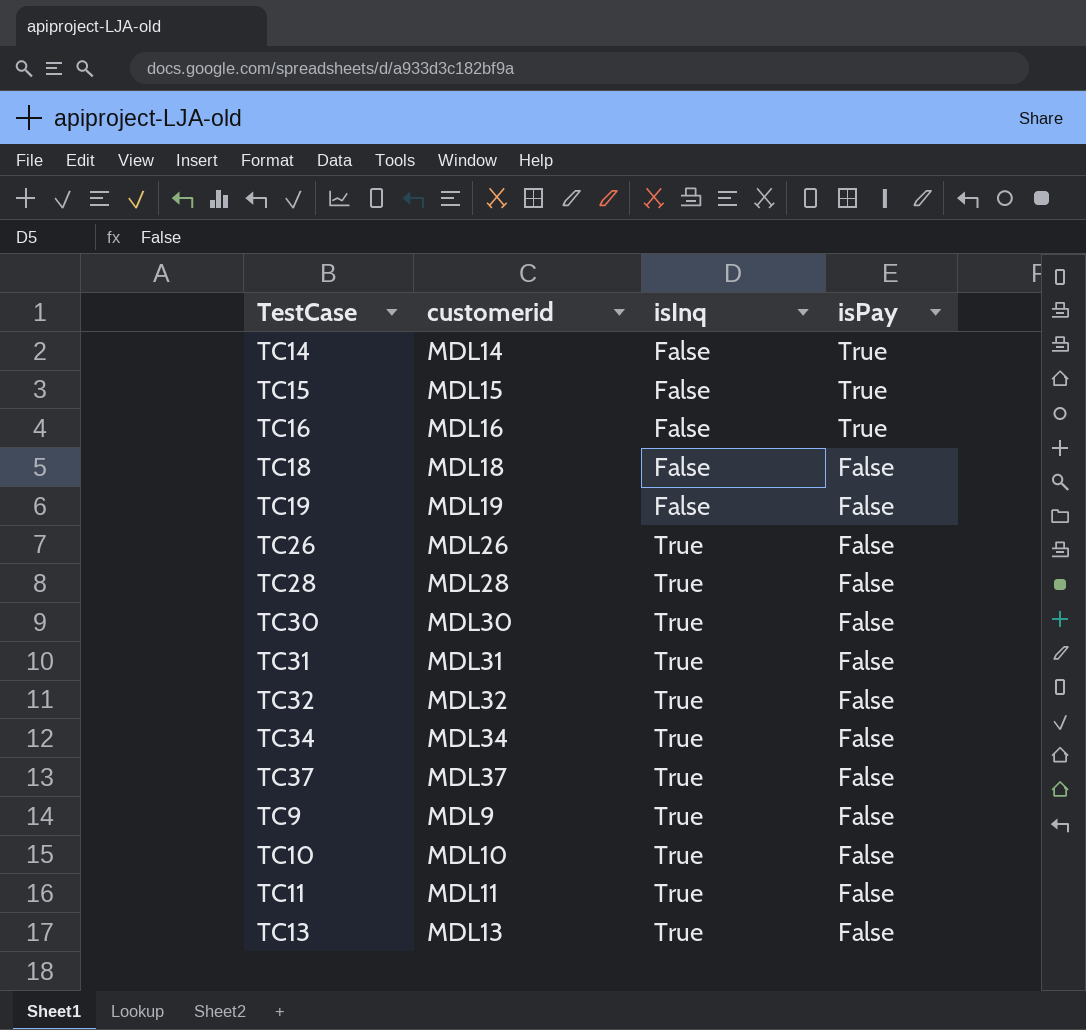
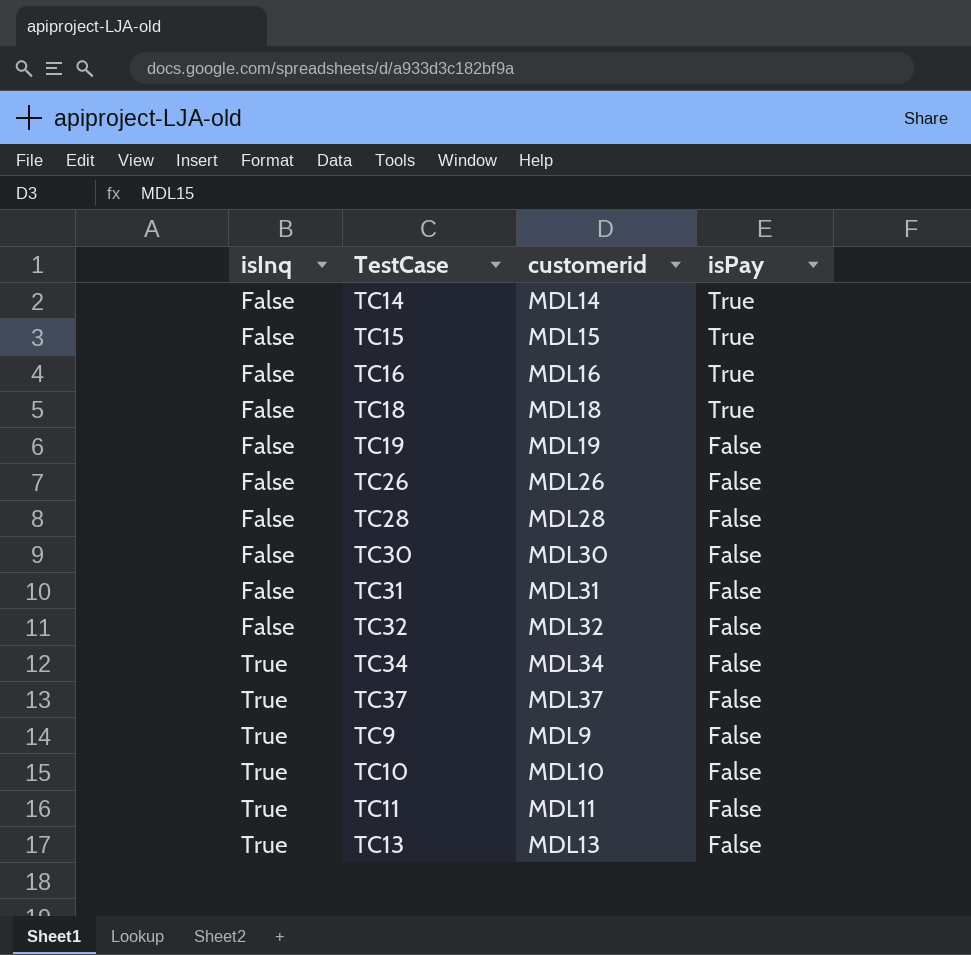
column isInq | position: 3 -> 1
TC18 | isPay: False -> True
TC26 | isInq: True -> False
TC28 | isInq: True -> False
TC30 | isInq: True -> False
TC31 | isInq: True -> False
TC32 | isInq: True -> False

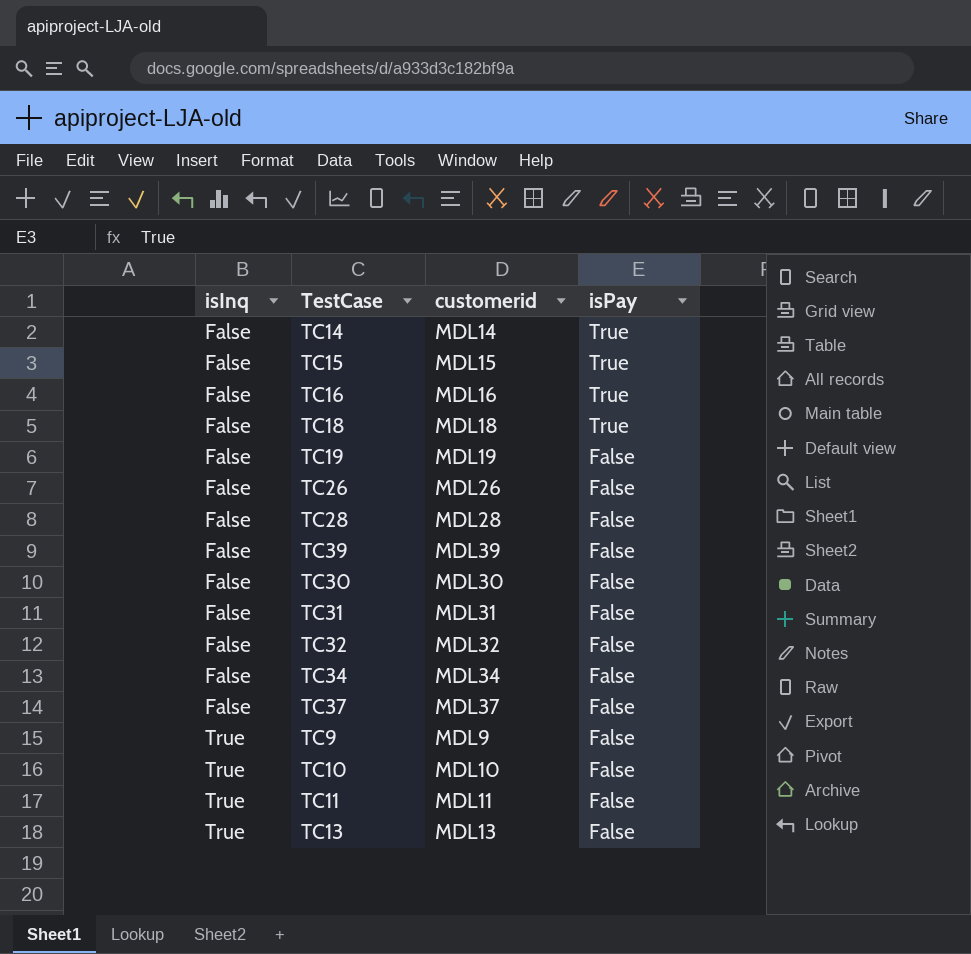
row TC39: none -> False | MDL39 | False
TC34 | isInq: True -> False
TC37 | isInq: True -> False

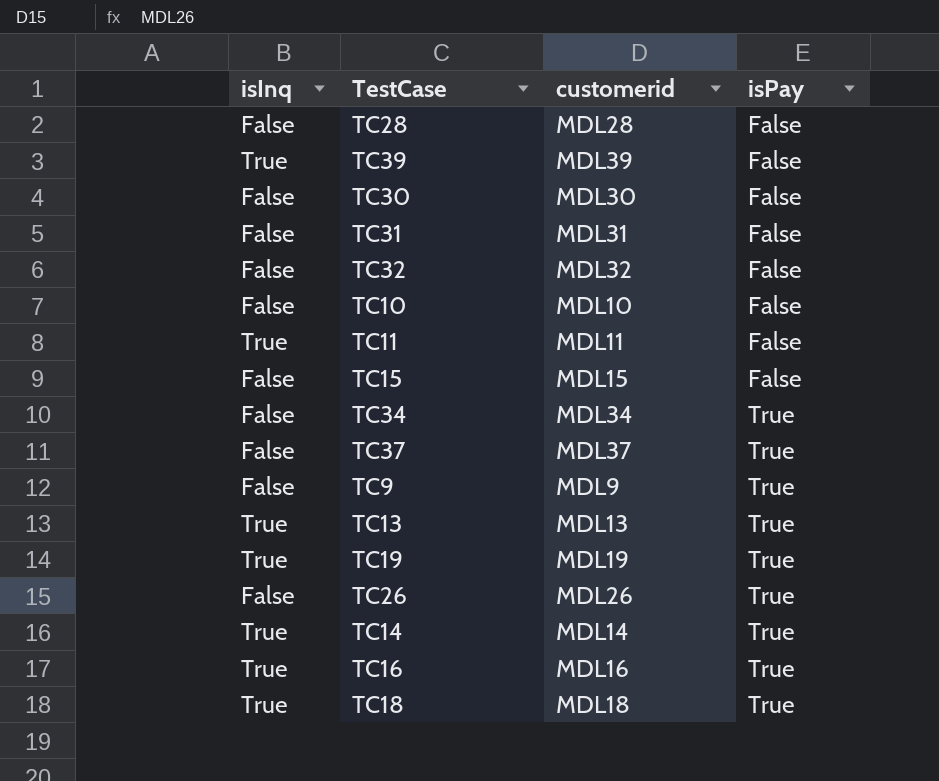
row order: isInq ascending -> isPay ascending
TC39 | isInq: False -> True
TC10 | isInq: True -> False
TC15 | isPay: True -> False
TC34 | isPay: False -> True
TC37 | isPay: False -> True
TC9 | isInq: True -> False
TC9 | isPay: False -> True
TC13 | isPay: False -> True
TC19 | isInq: False -> True
TC19 | isPay: False -> True
TC26 | isPay: False -> True
TC14 | isInq: False -> True
TC16 | isInq: False -> True
TC18 | isInq: False -> True

